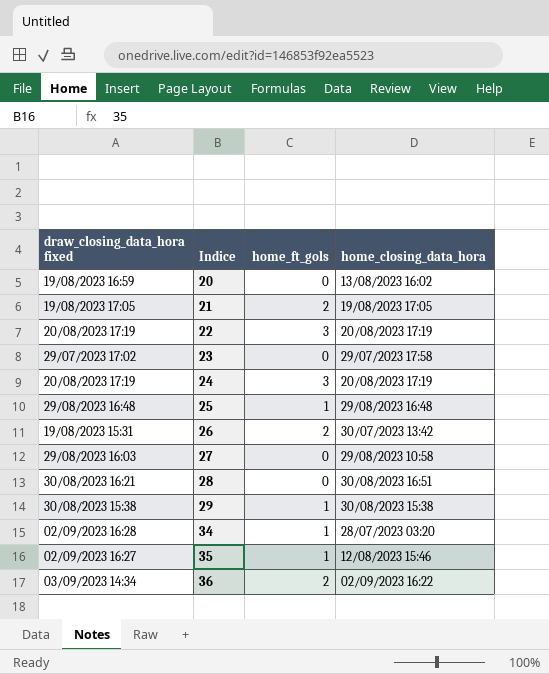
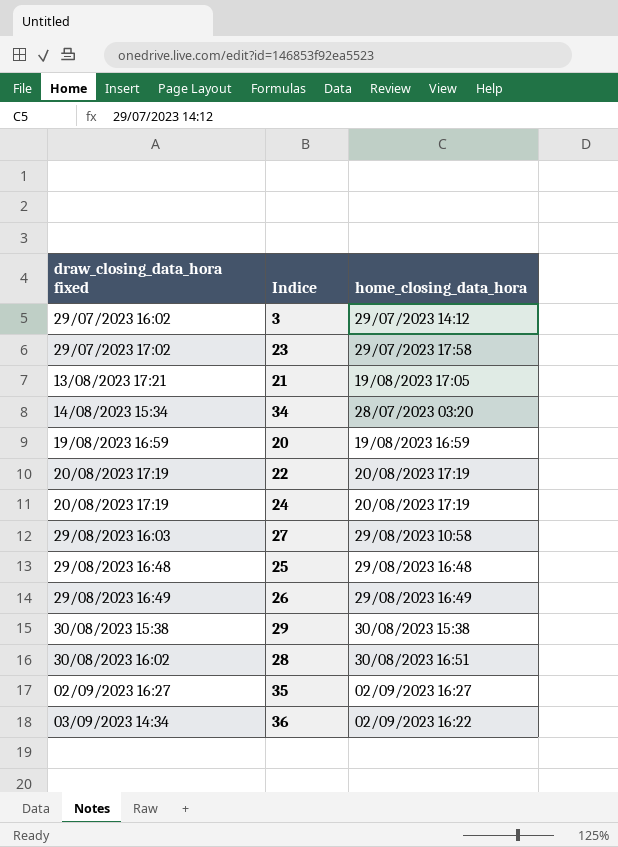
row order: Indice ascending -> draw_closing_data_hora fixed ascending
column home_ft_gols | position: 3 -> none
row 3: none -> 29/07/2023 16:02 | 29/07/2023 14:12
21 | draw_closing_data_hora fixed: 19/08/2023 17:05 -> 13/08/2023 17:21
34 | draw_closing_data_hora fixed: 02/09/2023 16:28 -> 14/08/2023 15:34
20 | home_closing_data_hora: 13/08/2023 16:02 -> 19/08/2023 16:59
26 | draw_closing_data_hora fixed: 19/08/2023 15:31 -> 29/08/2023 16:49
26 | home_closing_data_hora: 30/07/2023 13:42 -> 29/08/2023 16:49
28 | draw_closing_data_hora fixed: 30/08/2023 16:21 -> 30/08/2023 16:02
35 | home_closing_data_hora: 12/08/2023 15:46 -> 02/09/2023 16:27

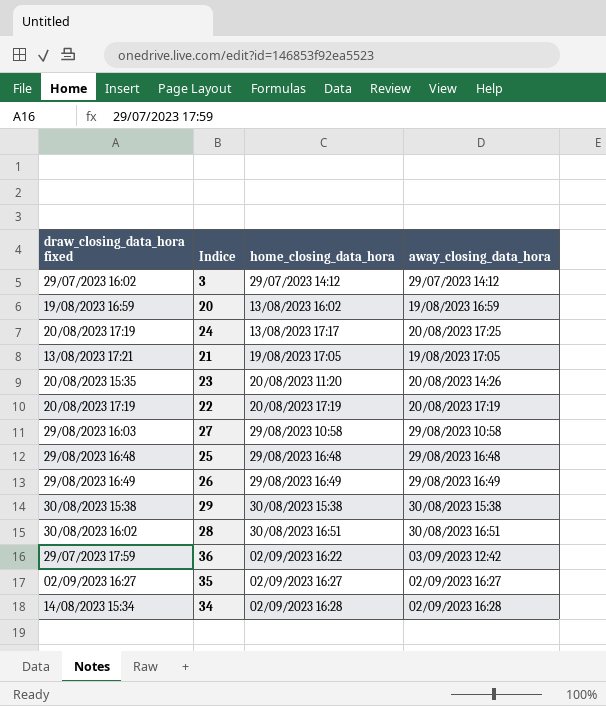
row order: draw_closing_data_hora fixed ascending -> home_closing_data_hora ascending
column away_closing_data_hora | position: none -> 4
20 | home_closing_data_hora: 19/08/2023 16:59 -> 13/08/2023 16:02
24 | home_closing_data_hora: 20/08/2023 17:19 -> 13/08/2023 17:17
23 | draw_closing_data_hora fixed: 29/07/2023 17:02 -> 20/08/2023 15:35
23 | home_closing_data_hora: 29/07/2023 17:58 -> 20/08/2023 11:20
36 | draw_closing_data_hora fixed: 03/09/2023 14:34 -> 29/07/2023 17:59
34 | home_closing_data_hora: 28/07/2023 03:20 -> 02/09/2023 16:28

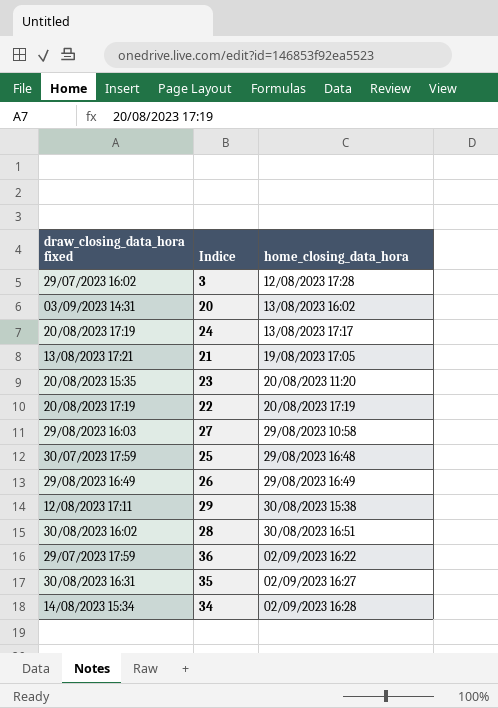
column away_closing_data_hora | position: 4 -> none
3 | home_closing_data_hora: 29/07/2023 14:12 -> 12/08/2023 17:28
20 | draw_closing_data_hora fixed: 19/08/2023 16:59 -> 03/09/2023 14:31
25 | draw_closing_data_hora fixed: 29/08/2023 16:48 -> 30/07/2023 17:59
29 | draw_closing_data_hora fixed: 30/08/2023 15:38 -> 12/08/2023 17:11
35 | draw_closing_data_hora fixed: 02/09/2023 16:27 -> 30/08/2023 16:31

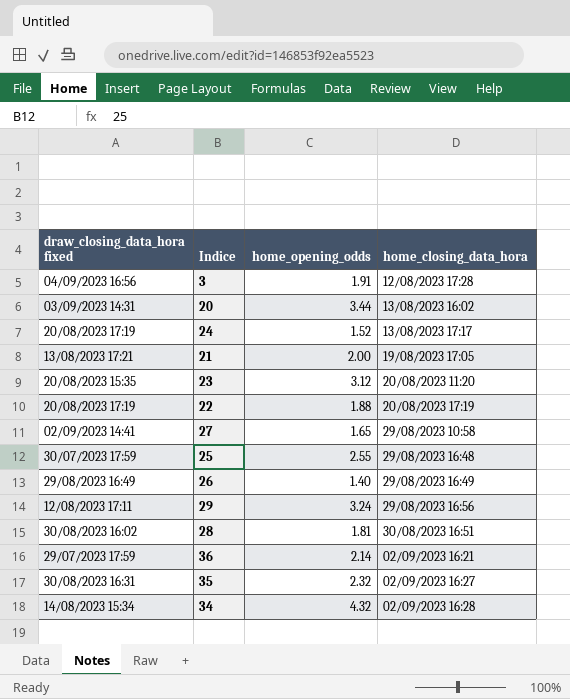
column home_opening_odds | position: none -> 3
3 | draw_closing_data_hora fixed: 29/07/2023 16:02 -> 04/09/2023 16:56
27 | draw_closing_data_hora fixed: 29/08/2023 16:03 -> 02/09/2023 14:41
29 | home_closing_data_hora: 30/08/2023 15:38 -> 29/08/2023 16:56
36 | home_closing_data_hora: 02/09/2023 16:22 -> 02/09/2023 16:21

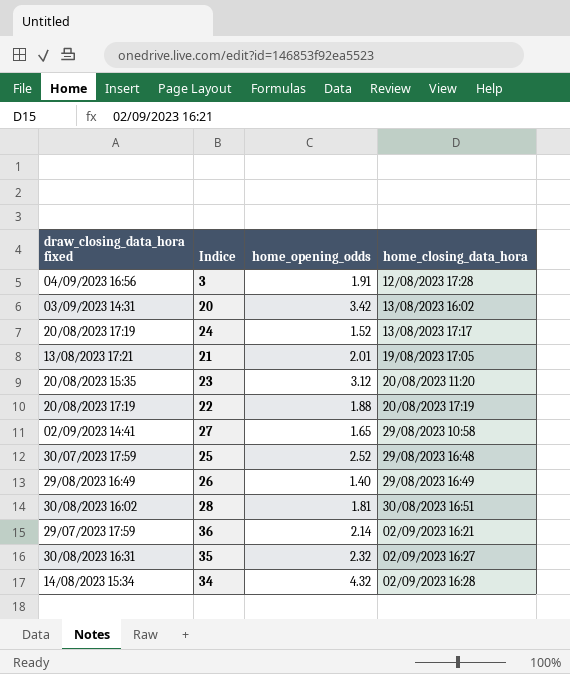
row 29: 12/08/2023 17:11 | 3.24 | 29/08/2023 16:56 -> none
20 | home_opening_odds: 3.44 -> 3.42
21 | home_opening_odds: 2.00 -> 2.01
25 | home_opening_odds: 2.55 -> 2.52

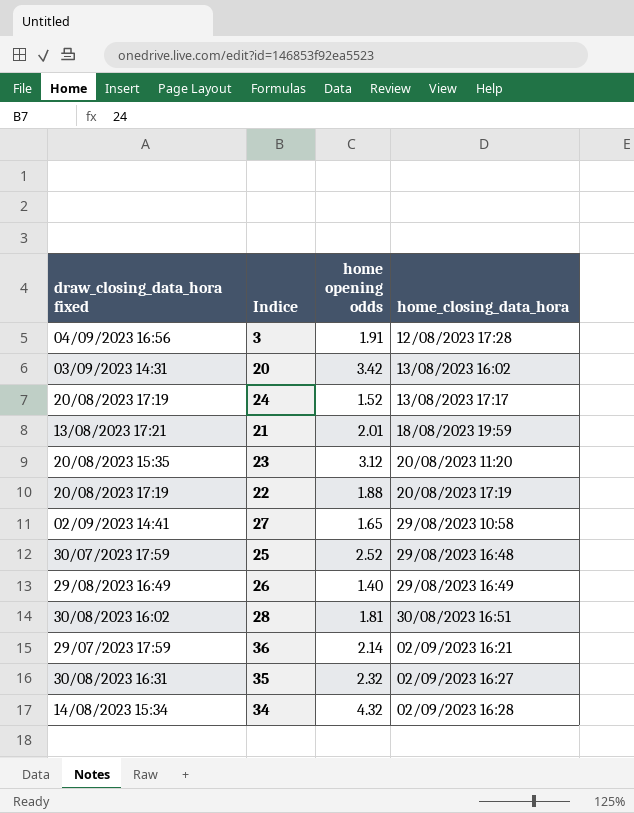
column name: home_opening_odds -> home opening odds
21 | home_closing_data_hora: 19/08/2023 17:05 -> 18/08/2023 19:59

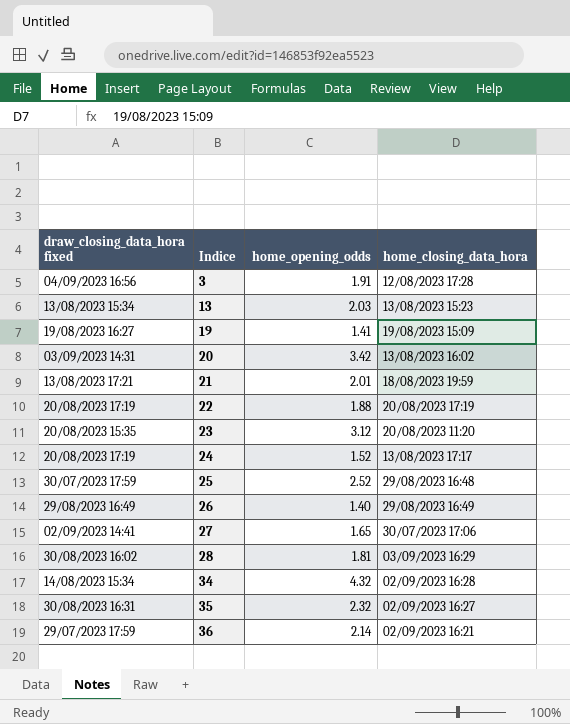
row order: home_closing_data_hora ascending -> Indice ascending
column name: home opening odds -> home_opening_odds
row 13: none -> 13/08/2023 15:34 | 2.03 | 13/08/2023 15:23
row 19: none -> 19/08/2023 16:27 | 1.41 | 19/08/2023 15:09
27 | home_closing_data_hora: 29/08/2023 10:58 -> 30/07/2023 17:06
28 | home_closing_data_hora: 30/08/2023 16:51 -> 03/09/2023 16:29

